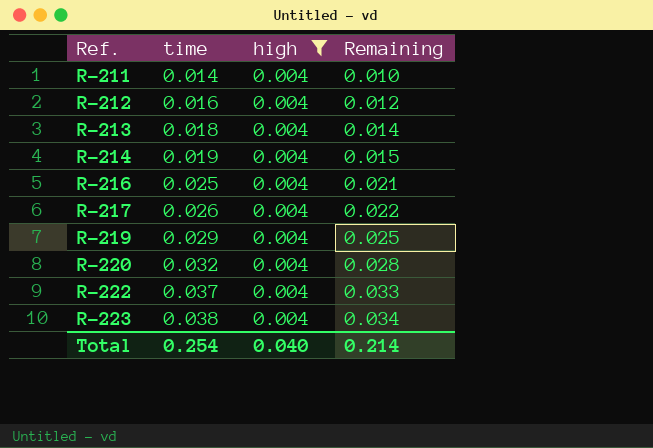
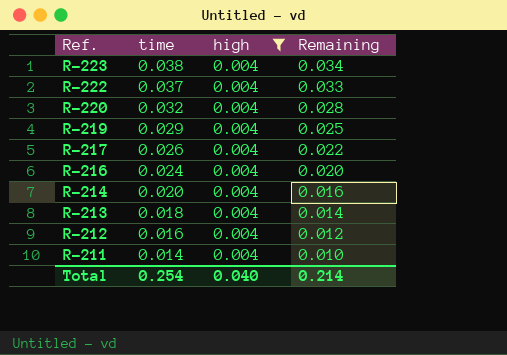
row order: Ref. ascending -> Ref. descending
R-216 | time: 0.025 -> 0.024
R-216 | Remaining: 0.021 -> 0.020
R-214 | time: 0.019 -> 0.020
R-214 | Remaining: 0.015 -> 0.016

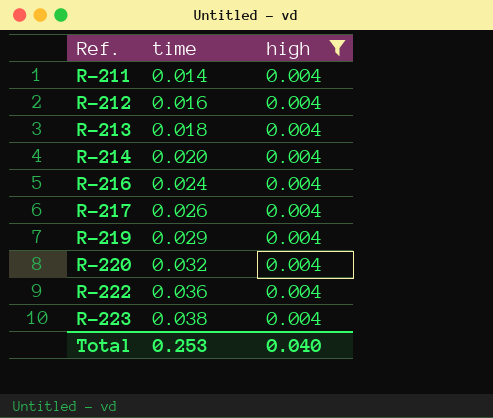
row order: Ref. descending -> Ref. ascending
column Remaining | formula: [time] - [high] -> none
R-222 | time: 0.037 -> 0.036
Total | time: 0.254 -> 0.253

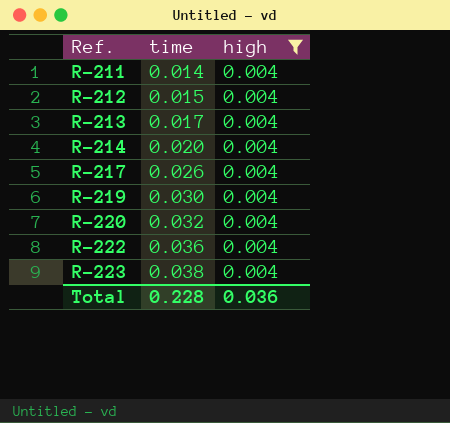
row R-216: 0.024 | 0.004 -> none
R-212 | time: 0.016 -> 0.015
R-213 | time: 0.018 -> 0.017
R-219 | time: 0.029 -> 0.030
Total | time: 0.253 -> 0.228
Total | high: 0.040 -> 0.036

